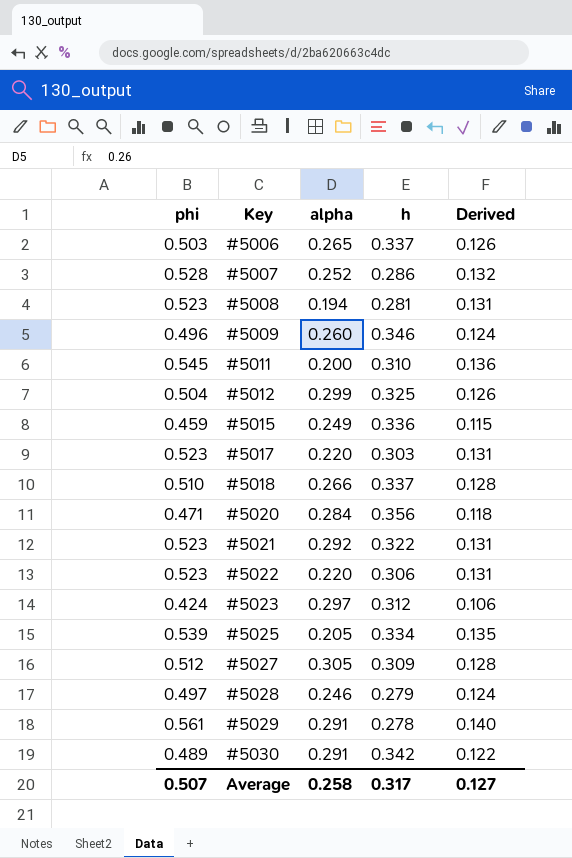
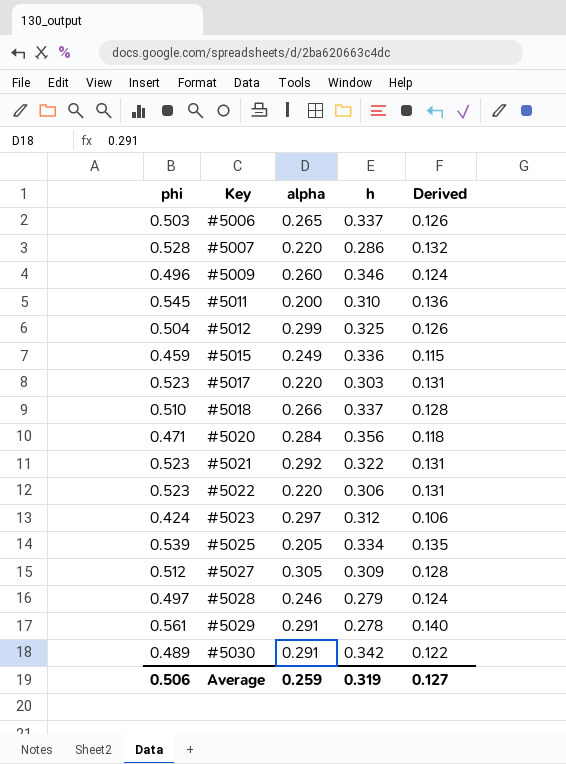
row #5008: 0.523 | 0.194 | 0.281 | 0.131 -> none
#5007 | alpha: 0.252 -> 0.220
Average | phi: 0.507 -> 0.506
Average | alpha: 0.258 -> 0.259
Average | h: 0.317 -> 0.319

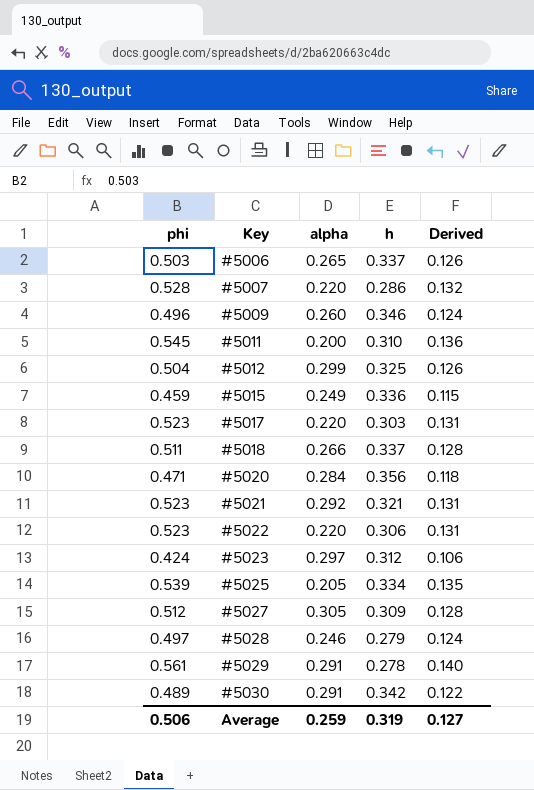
#5018 | phi: 0.510 -> 0.511
#5021 | h: 0.322 -> 0.321

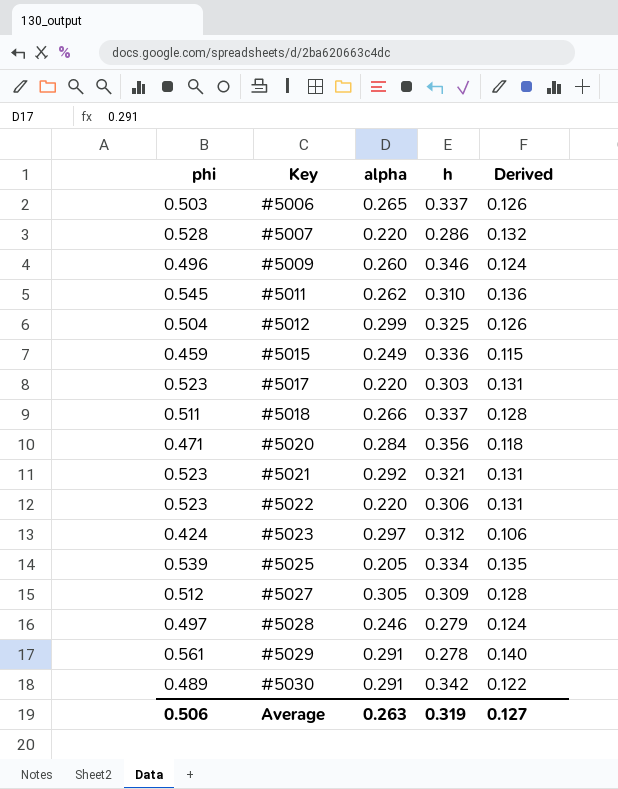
#5011 | alpha: 0.200 -> 0.262
Average | alpha: 0.259 -> 0.263

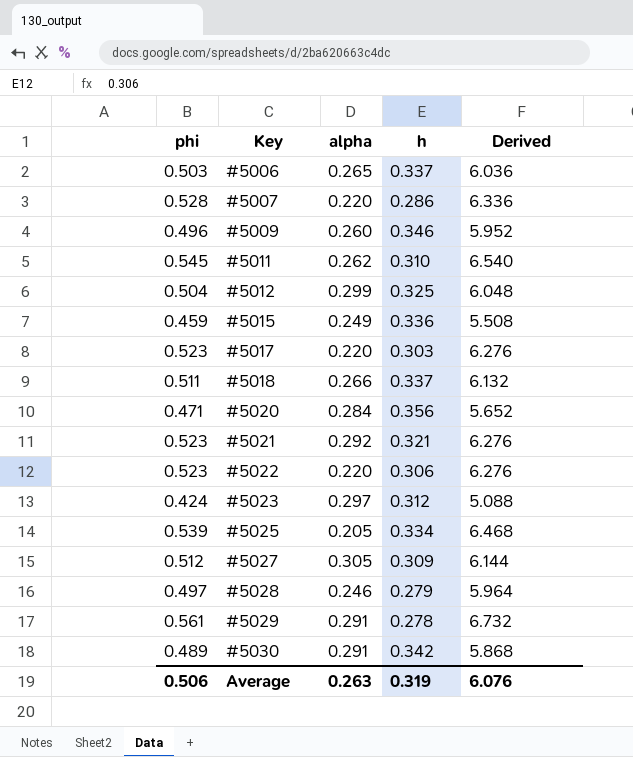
column Derived | formula: [phi] * 0.25 -> [phi] * 12
Average | Derived: 0.127 -> 6.076

